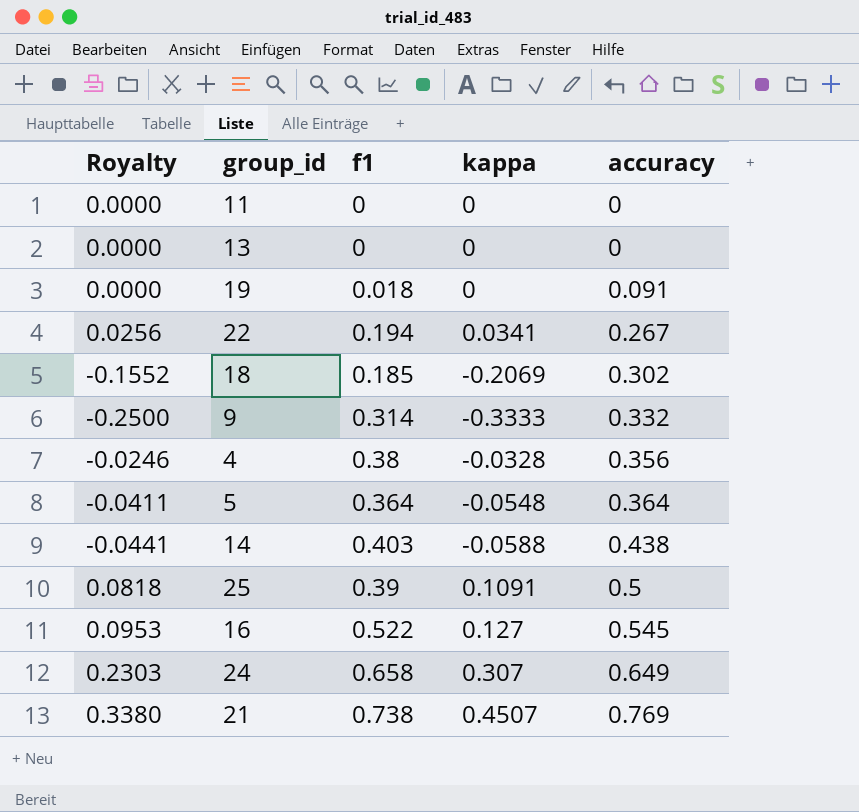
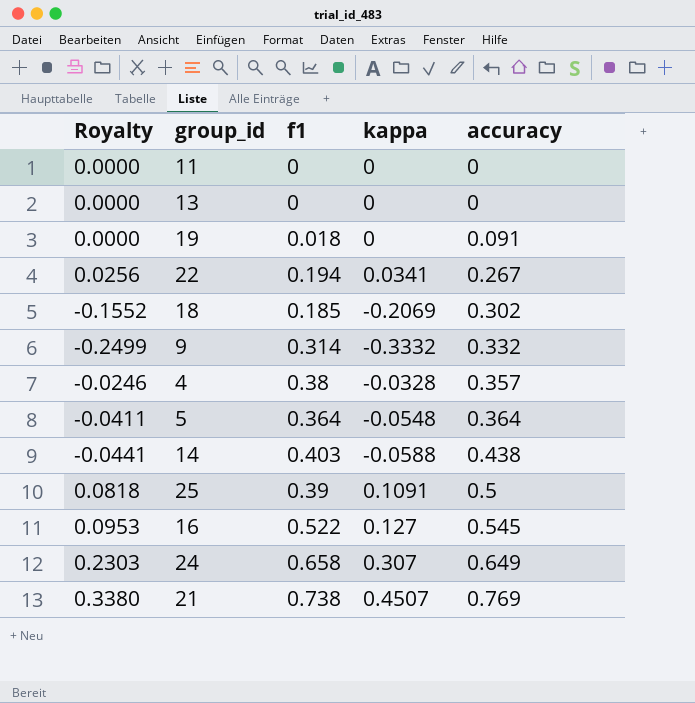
9 | Royalty: -0.2500 -> -0.2499
9 | kappa: -0.3333 -> -0.3332
4 | accuracy: 0.356 -> 0.357

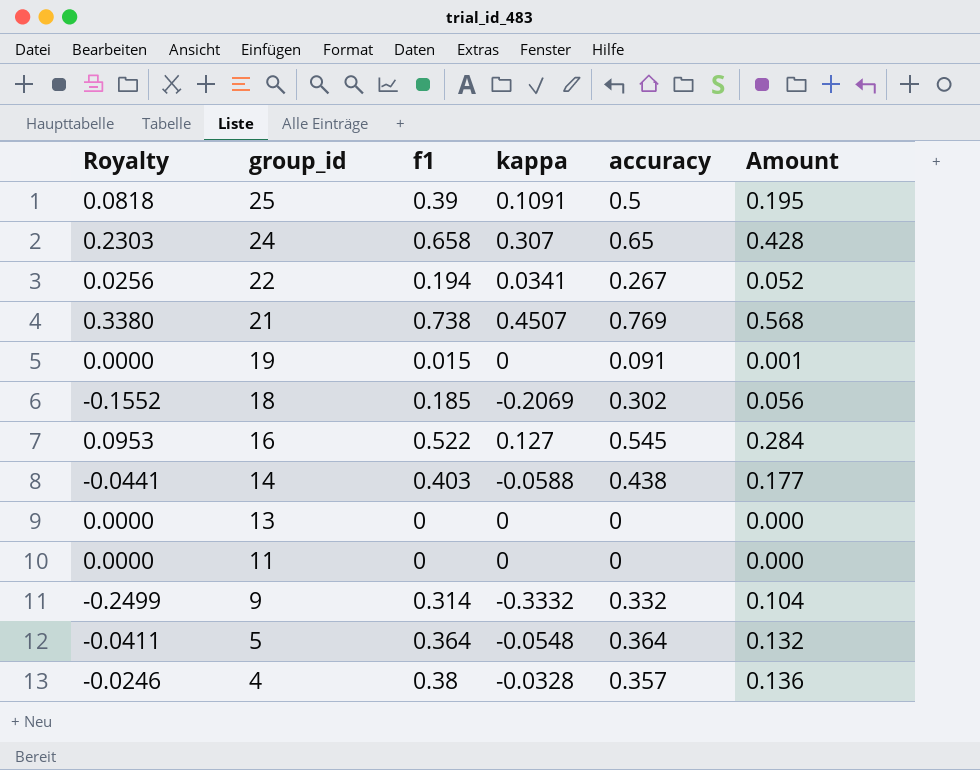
row order: accuracy ascending -> group_id descending
column Amount | formula: none -> [f1] * [accuracy]
24 | accuracy: 0.649 -> 0.65
19 | f1: 0.018 -> 0.015

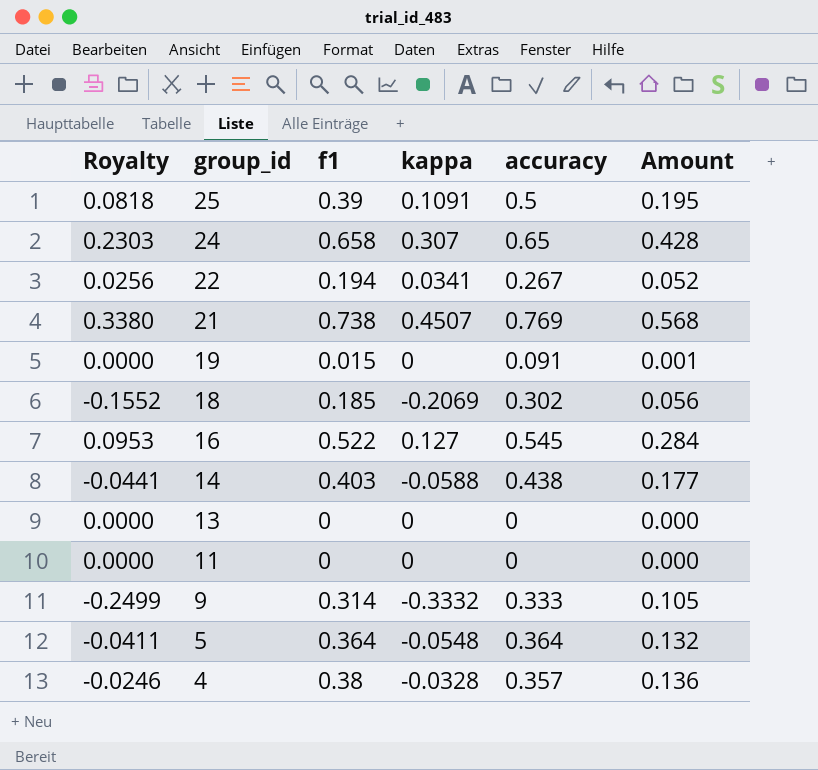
9 | accuracy: 0.332 -> 0.333
9 | Amount: 0.104 -> 0.105

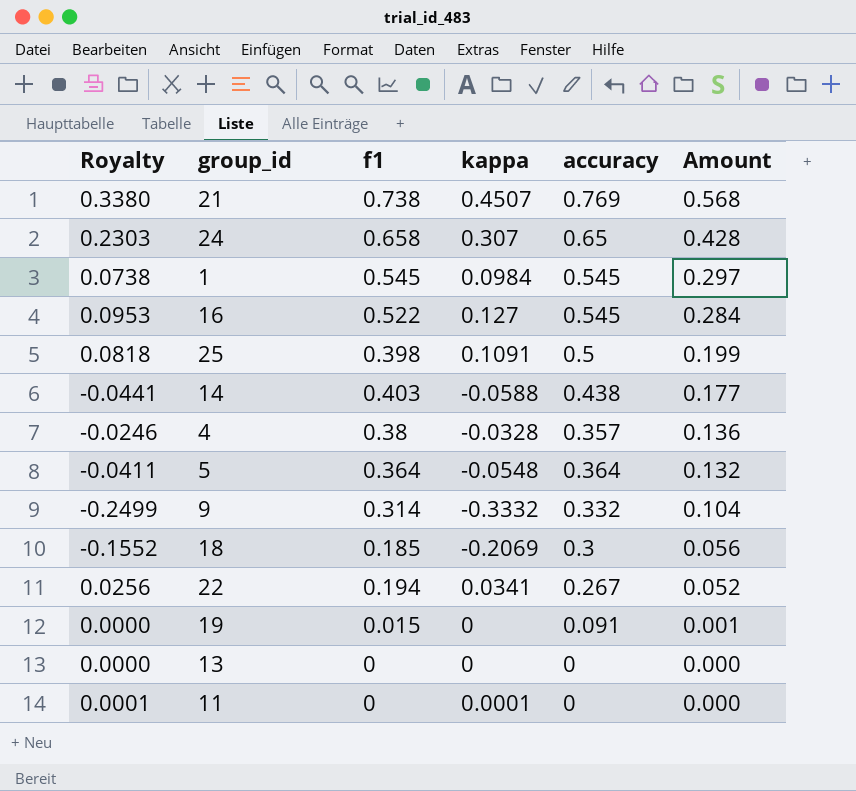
row order: group_id descending -> Amount descending
row 1: none -> 0.0738 | 0.545 | 0.0984 | 0.545 | 0.297
25 | f1: 0.39 -> 0.398
25 | Amount: 0.195 -> 0.199
9 | accuracy: 0.333 -> 0.332
9 | Amount: 0.105 -> 0.104
18 | accuracy: 0.302 -> 0.3
11 | Royalty: 0.0000 -> 0.0001
11 | kappa: 0 -> 0.0001

